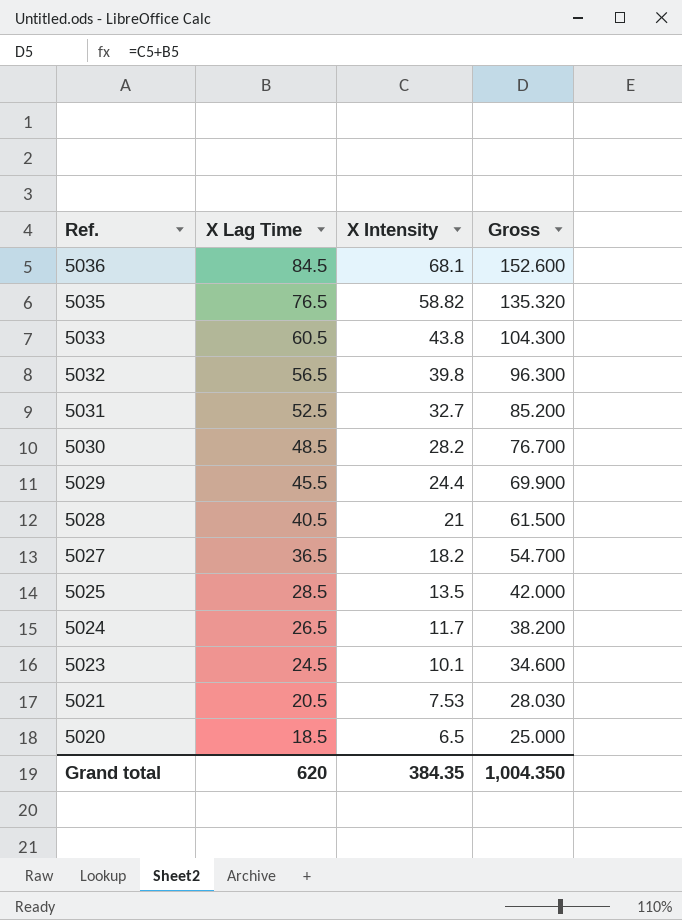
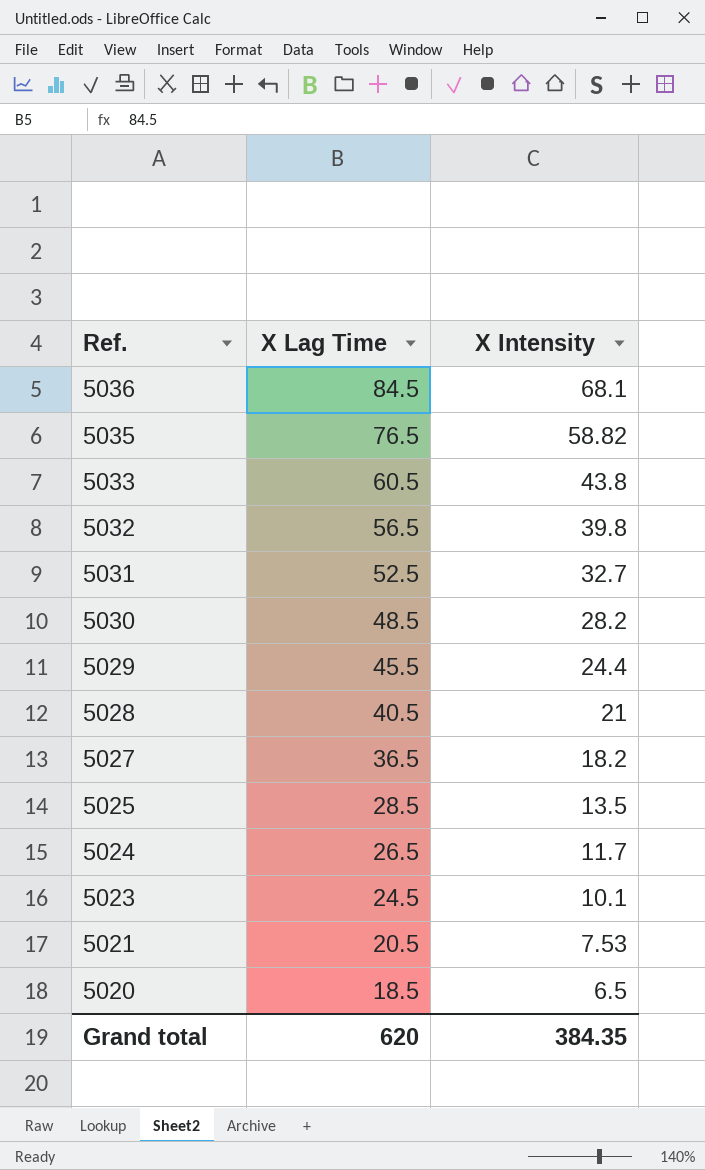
column Gross | formula: [X Lag Time] + [X Intensity] -> none

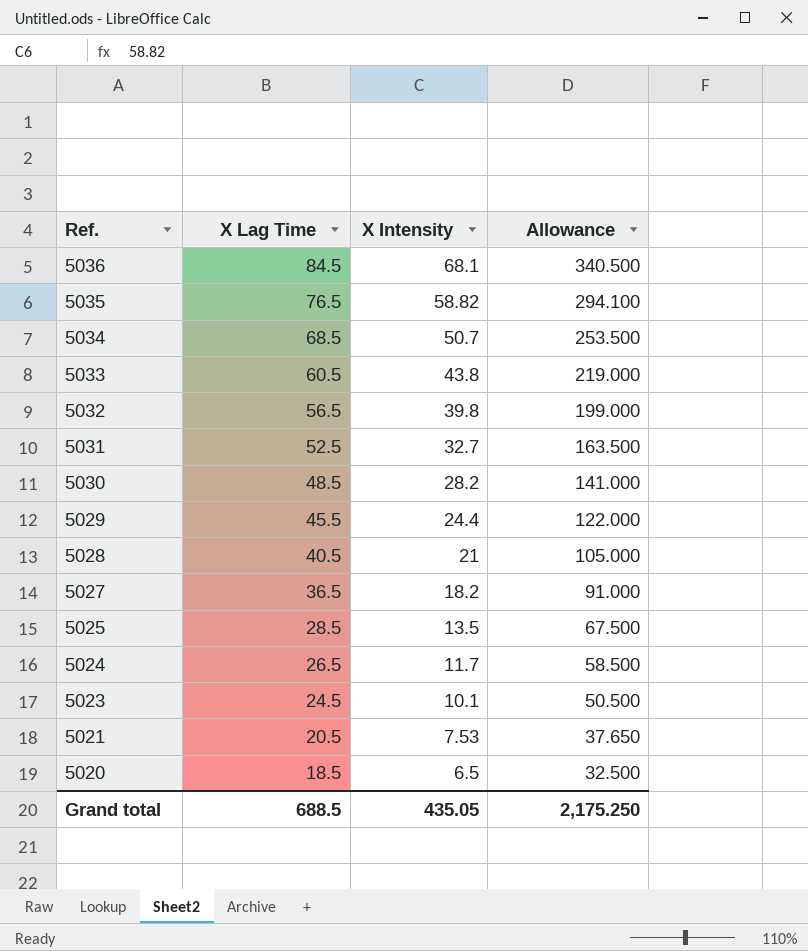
column Allowance | formula: none -> [X Intensity] * 5
row 5034: none -> 68.5 | 50.7 | 253.500
Grand total | X Lag Time: 620 -> 688.5
Grand total | X Intensity: 384.35 -> 435.05

